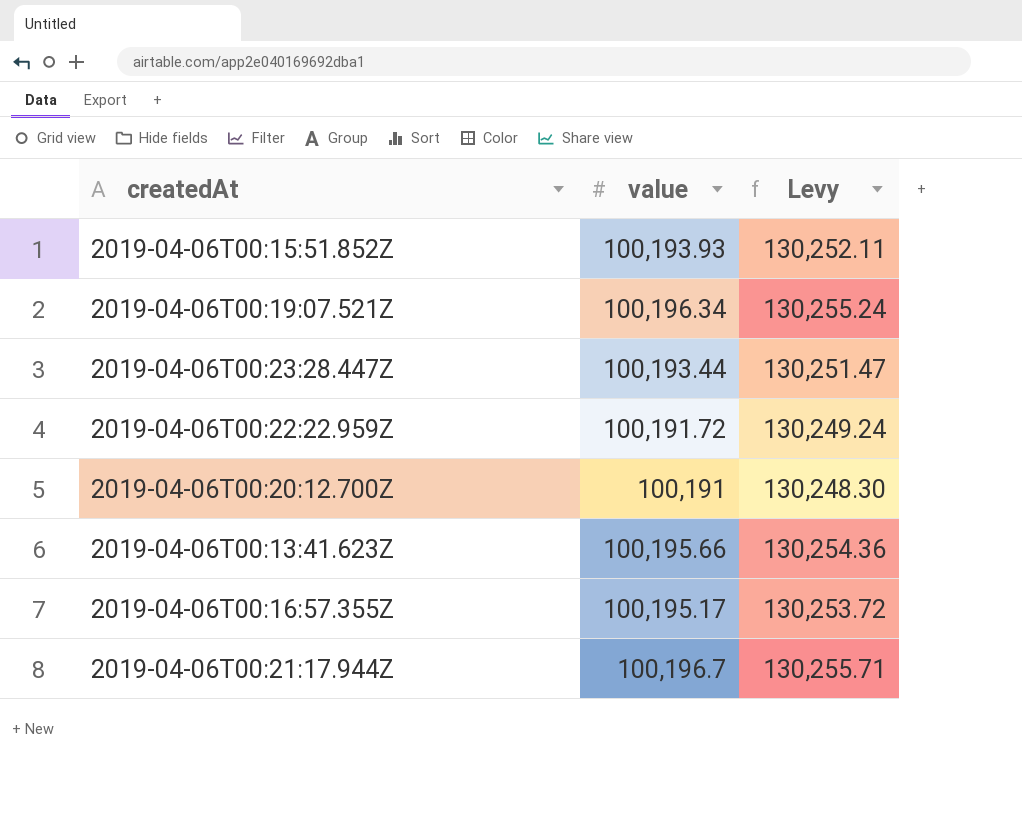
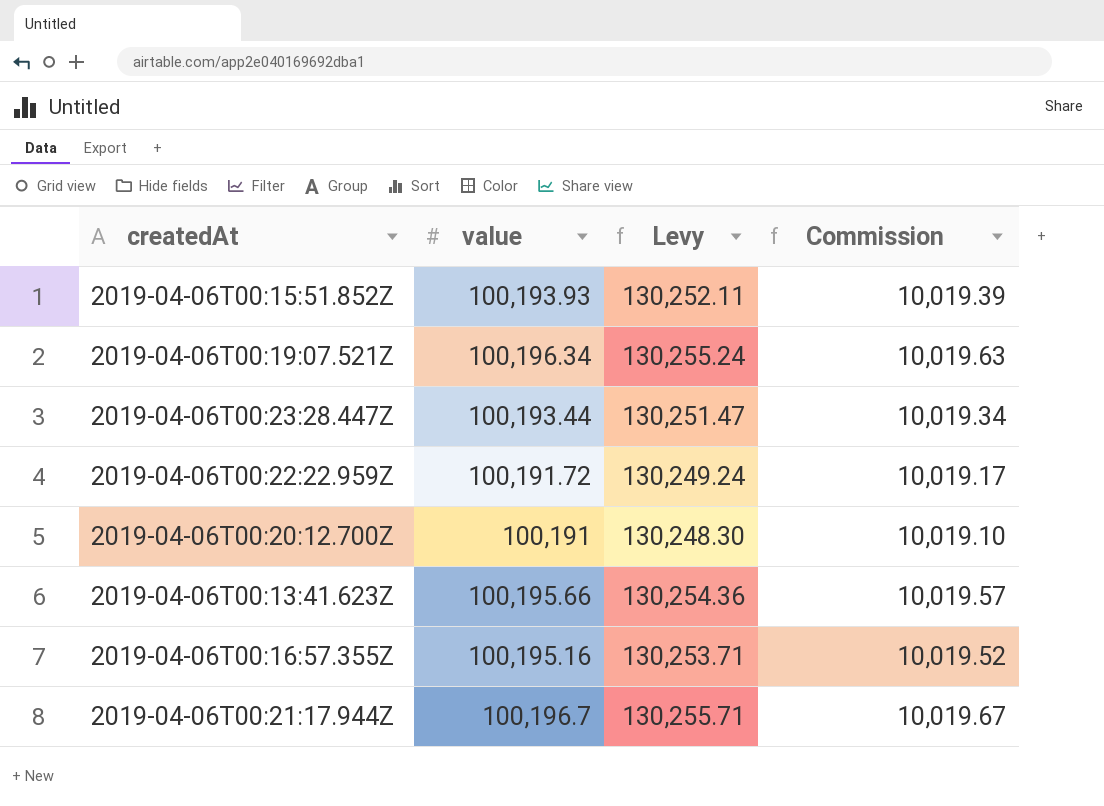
column Commission | formula: none -> [value] * 0.1
2019-04-06T00:16:57.355Z | value: 100,195.17 -> 100,195.16
2019-04-06T00:16:57.355Z | Levy: 130,253.72 -> 130,253.71

